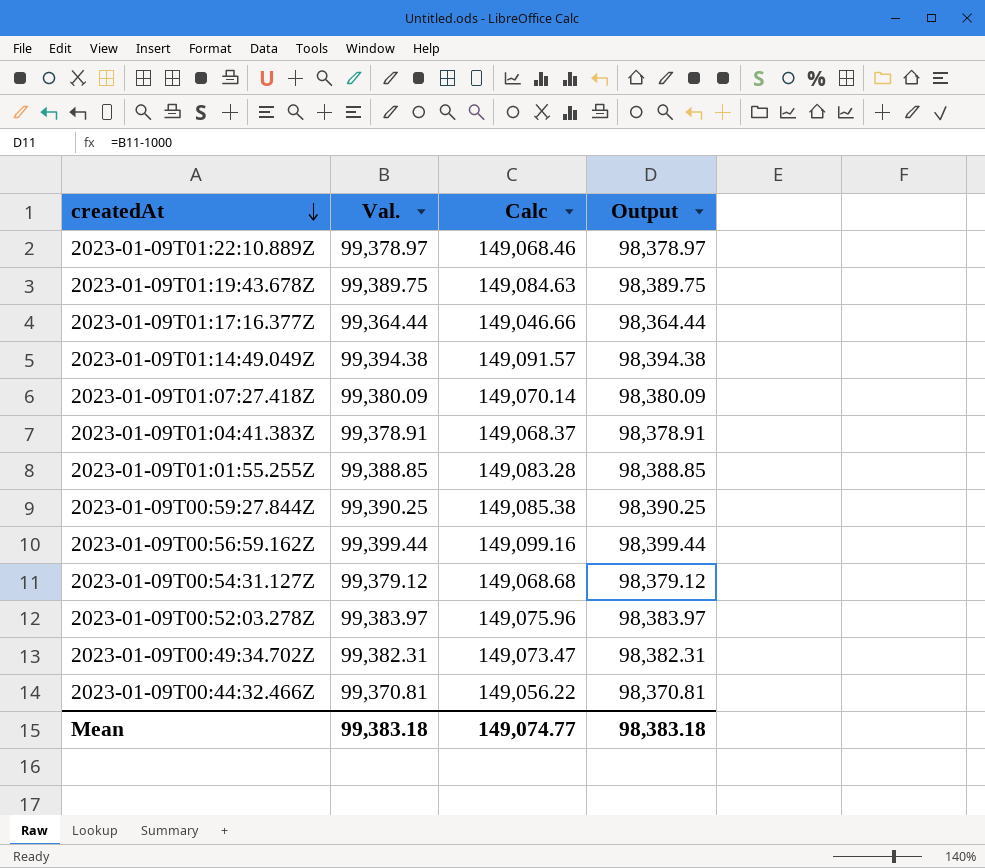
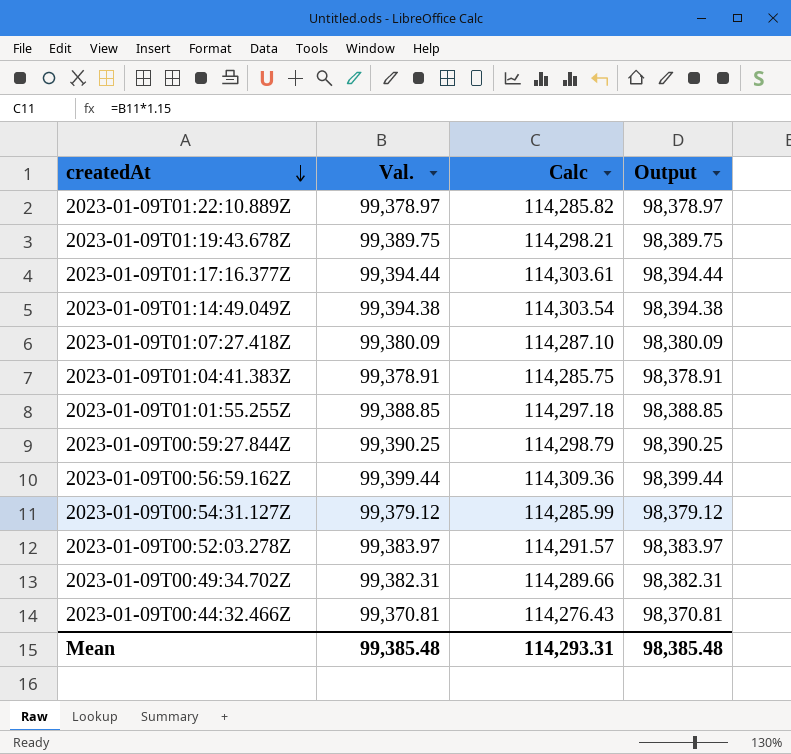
column Calc | formula: [Val.] * 1.5 -> [Val.] * 1.15
2023-01-09T01:17:16.377Z | Val.: 99,364.44 -> 99,394.44
2023-01-09T01:17:16.377Z | Output: 98,364.44 -> 98,394.44
Mean | Val.: 99,383.18 -> 99,385.48
Mean | Calc: 149,074.77 -> 114,293.31
Mean | Output: 98,383.18 -> 98,385.48

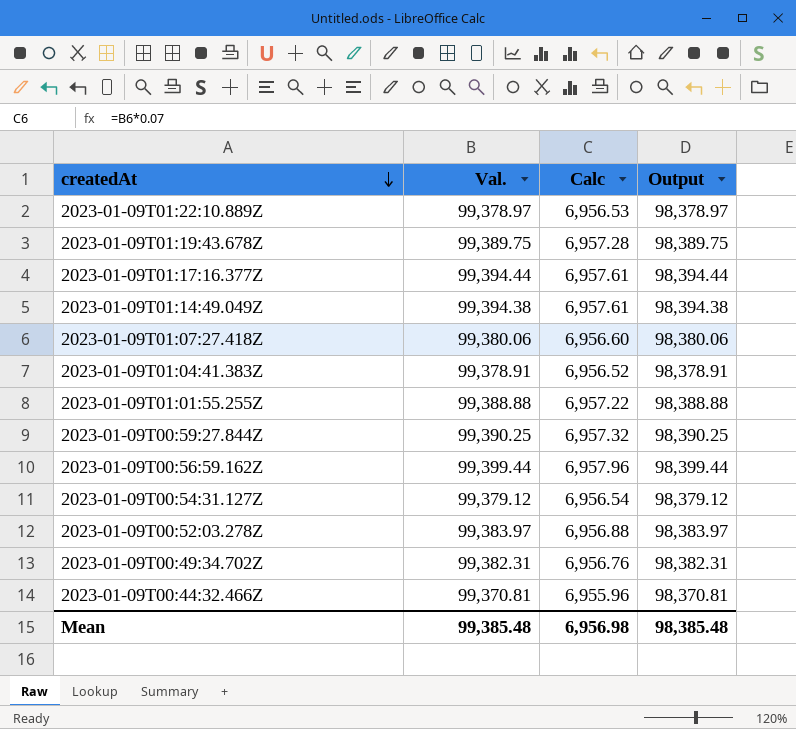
column Calc | formula: [Val.] * 1.15 -> [Val.] * 0.07
2023-01-09T01:07:27.418Z | Val.: 99,380.09 -> 99,380.06
2023-01-09T01:07:27.418Z | Output: 98,380.09 -> 98,380.06
2023-01-09T01:01:55.255Z | Val.: 99,388.85 -> 99,388.88
2023-01-09T01:01:55.255Z | Output: 98,388.85 -> 98,388.88
Mean | Calc: 114,293.31 -> 6,956.98

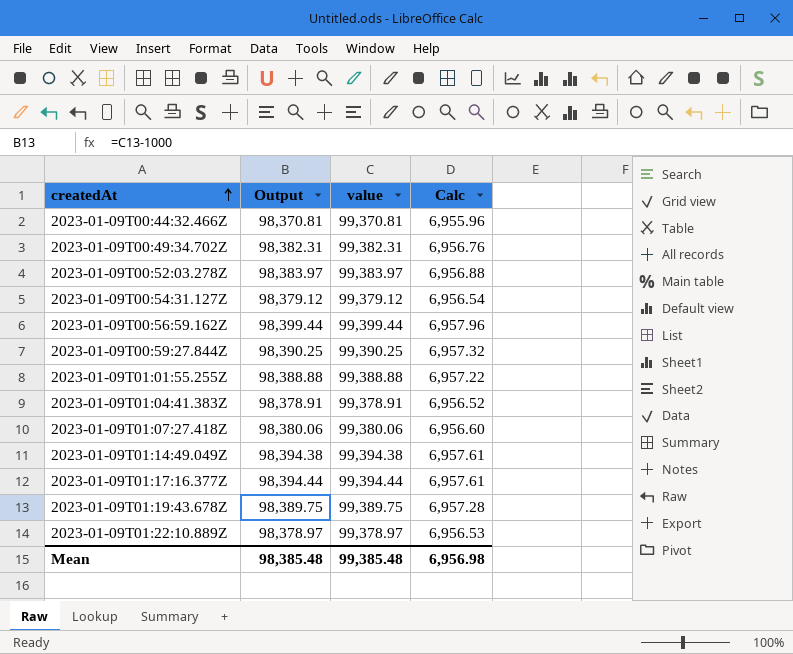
row order: createdAt descending -> createdAt ascending
column Output | position: 4 -> 2
column name: Val. -> value

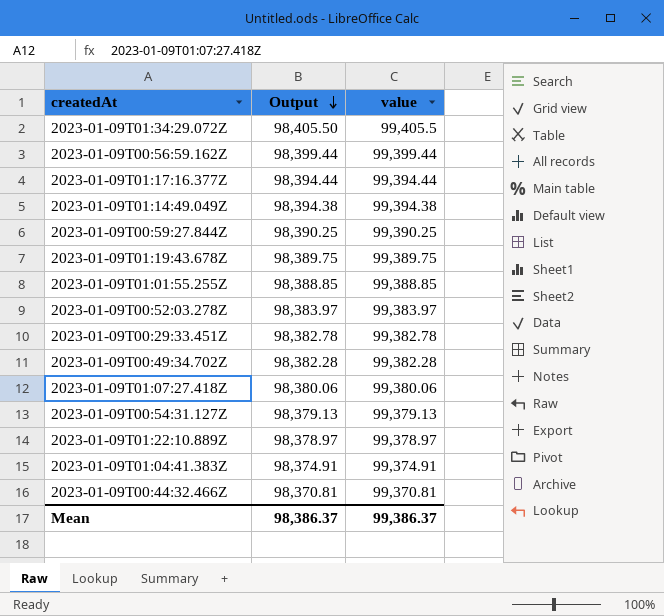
row order: createdAt ascending -> Output descending
column Calc | formula: [value] * 0.07 -> none
row 2023-01-09T01:34:29.072Z: none -> 98,405.50 | 99,405.5
2023-01-09T01:01:55.255Z | Output: 98,388.88 -> 98,388.85
2023-01-09T01:01:55.255Z | value: 99,388.88 -> 99,388.85
row 2023-01-09T00:29:33.451Z: none -> 98,382.78 | 99,382.78
2023-01-09T00:49:34.702Z | Output: 98,382.31 -> 98,382.28
2023-01-09T00:49:34.702Z | value: 99,382.31 -> 99,382.28
2023-01-09T00:54:31.127Z | Output: 98,379.12 -> 98,379.13
2023-01-09T00:54:31.127Z | value: 99,379.12 -> 99,379.13
2023-01-09T01:04:41.383Z | Output: 98,378.91 -> 98,374.91
2023-01-09T01:04:41.383Z | value: 99,378.91 -> 99,374.91
Mean | Output: 98,385.48 -> 98,386.37
Mean | value: 99,385.48 -> 99,386.37

